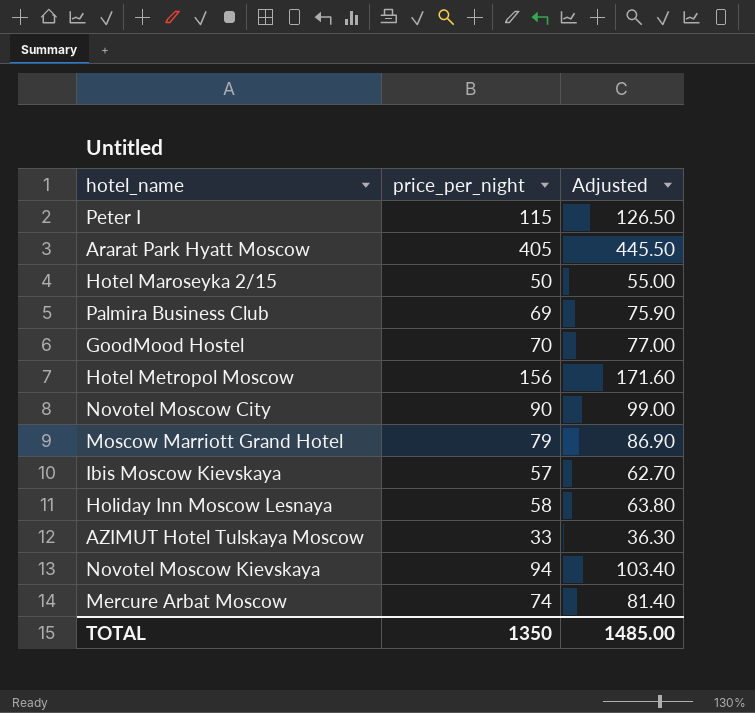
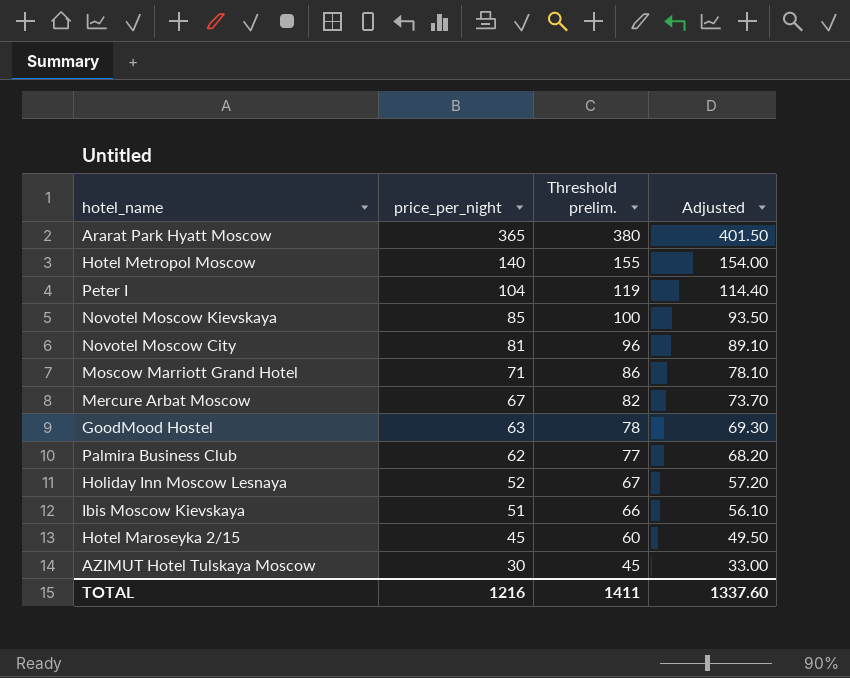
row order: none -> price_per_night descending
column Threshold prelim. | formula: none -> [price_per_night] + 15
Ararat Park Hyatt Moscow | price_per_night: 405 -> 365
Ararat Park Hyatt Moscow | Adjusted: 445.50 -> 401.50
Hotel Metropol Moscow | price_per_night: 156 -> 140
Hotel Metropol Moscow | Adjusted: 171.60 -> 154.00
Peter I | price_per_night: 115 -> 104
Peter I | Adjusted: 126.50 -> 114.40
Novotel Moscow Kievskaya | price_per_night: 94 -> 85
Novotel Moscow Kievskaya | Adjusted: 103.40 -> 93.50
Novotel Moscow City | price_per_night: 90 -> 81
Novotel Moscow City | Adjusted: 99.00 -> 89.10
Moscow Marriott Grand Hotel | price_per_night: 79 -> 71
Moscow Marriott Grand Hotel | Adjusted: 86.90 -> 78.10
Mercure Arbat Moscow | price_per_night: 74 -> 67
Mercure Arbat Moscow | Adjusted: 81.40 -> 73.70
GoodMood Hostel | price_per_night: 70 -> 63
GoodMood Hostel | Adjusted: 77.00 -> 69.30
Palmira Business Club | price_per_night: 69 -> 62
Palmira Business Club | Adjusted: 75.90 -> 68.20
Holiday Inn Moscow Lesnaya | price_per_night: 58 -> 52
Holiday Inn Moscow Lesnaya | Adjusted: 63.80 -> 57.20
Ibis Moscow Kievskaya | price_per_night: 57 -> 51
Ibis Moscow Kievskaya | Adjusted: 62.70 -> 56.10
Hotel Maroseyka 2/15 | price_per_night: 50 -> 45
Hotel Maroseyka 2/15 | Adjusted: 55.00 -> 49.50
AZIMUT Hotel Tulskaya Moscow | price_per_night: 33 -> 30
AZIMUT Hotel Tulskaya Moscow | Adjusted: 36.30 -> 33.00
TOTAL | price_per_night: 1350 -> 1216
TOTAL | Adjusted: 1485.00 -> 1337.60

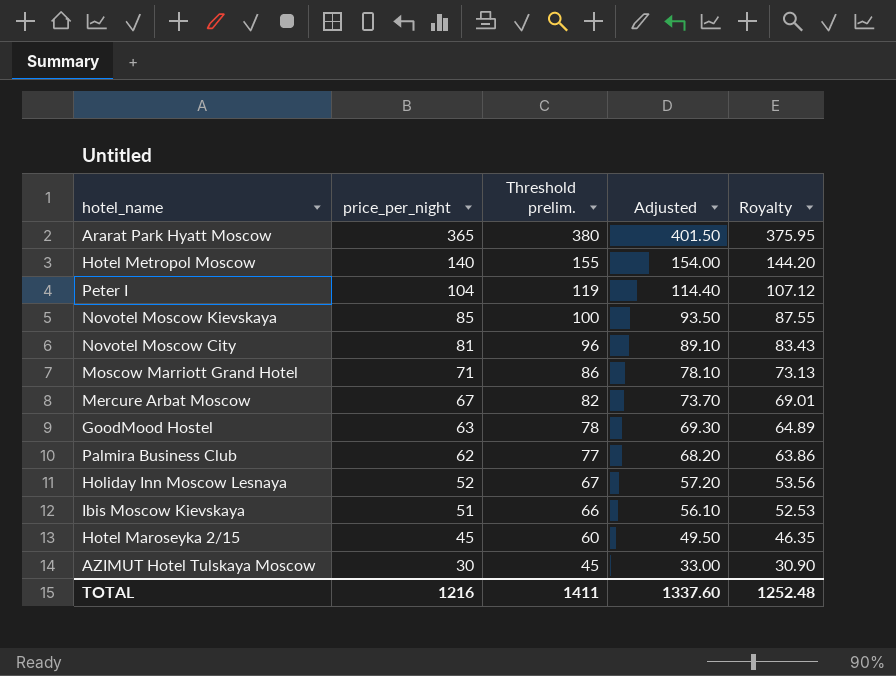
column Royalty | formula: none -> [price_per_night] * 1.03

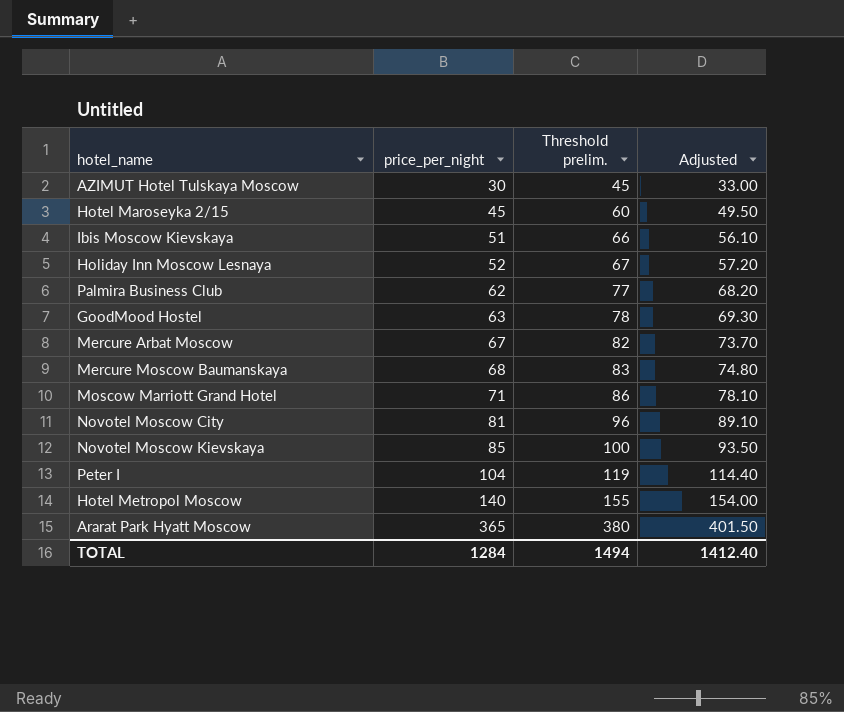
row order: price_per_night descending -> price_per_night ascending
column Royalty | formula: [price_per_night] * 1.03 -> none
row Mercure Moscow Baumanskaya: none -> 68 | 83 | 74.80
TOTAL | price_per_night: 1216 -> 1284
TOTAL | Threshold prelim.: 1411 -> 1494
TOTAL | Adjusted: 1337.60 -> 1412.40

